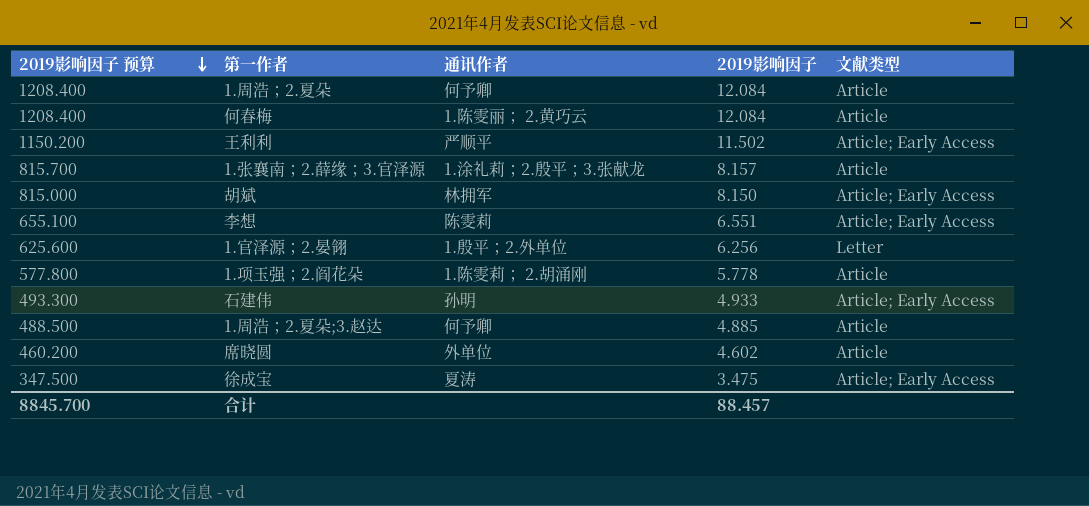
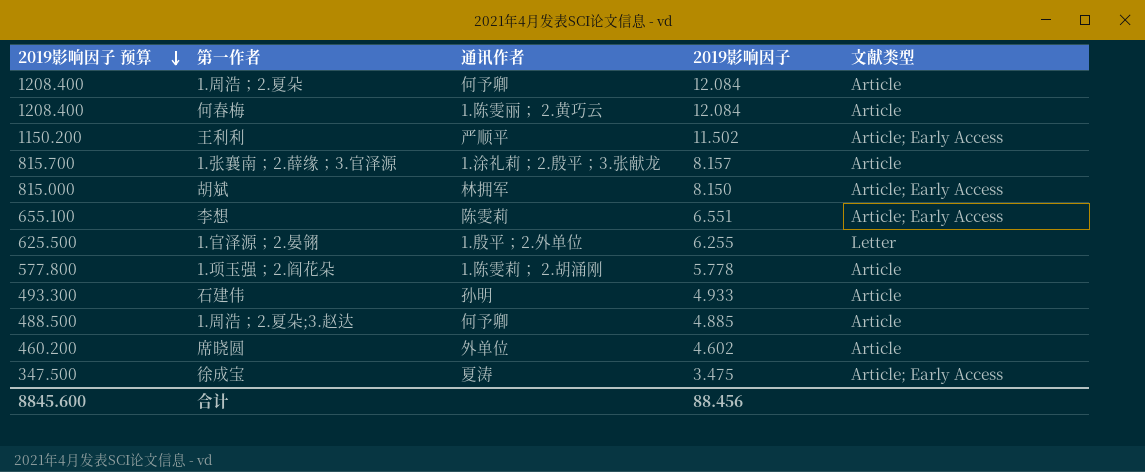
1.官泽源；2.晏翎 | 2019影响因子 预算: 625.600 -> 625.500
1.官泽源；2.晏翎 | 2019影响因子: 6.256 -> 6.255
石建伟 | 文献类型: Article; Early Access -> Article
合计 | 2019影响因子 预算: 8845.700 -> 8845.600
合计 | 2019影响因子: 88.457 -> 88.456

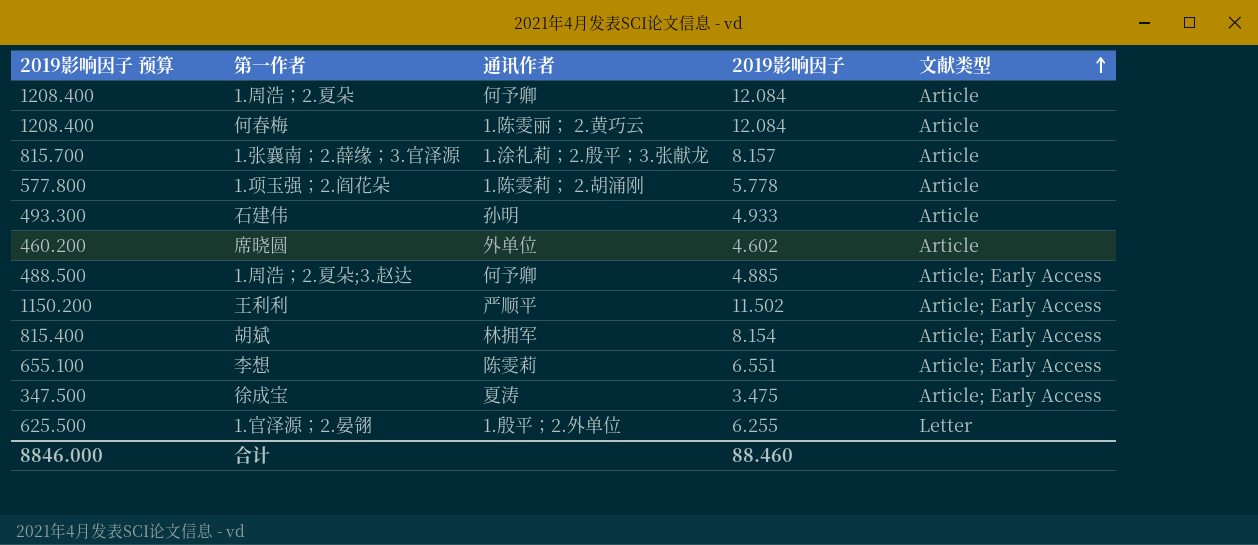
row order: 2019影响因子 预算 descending -> 文献类型 ascending
1.周浩；2.夏朵;3.赵达 | 文献类型: Article -> Article; Early Access
胡斌 | 2019影响因子 预算: 815.000 -> 815.400
胡斌 | 2019影响因子: 8.150 -> 8.154
合计 | 2019影响因子 预算: 8845.600 -> 8846.000
合计 | 2019影响因子: 88.456 -> 88.460

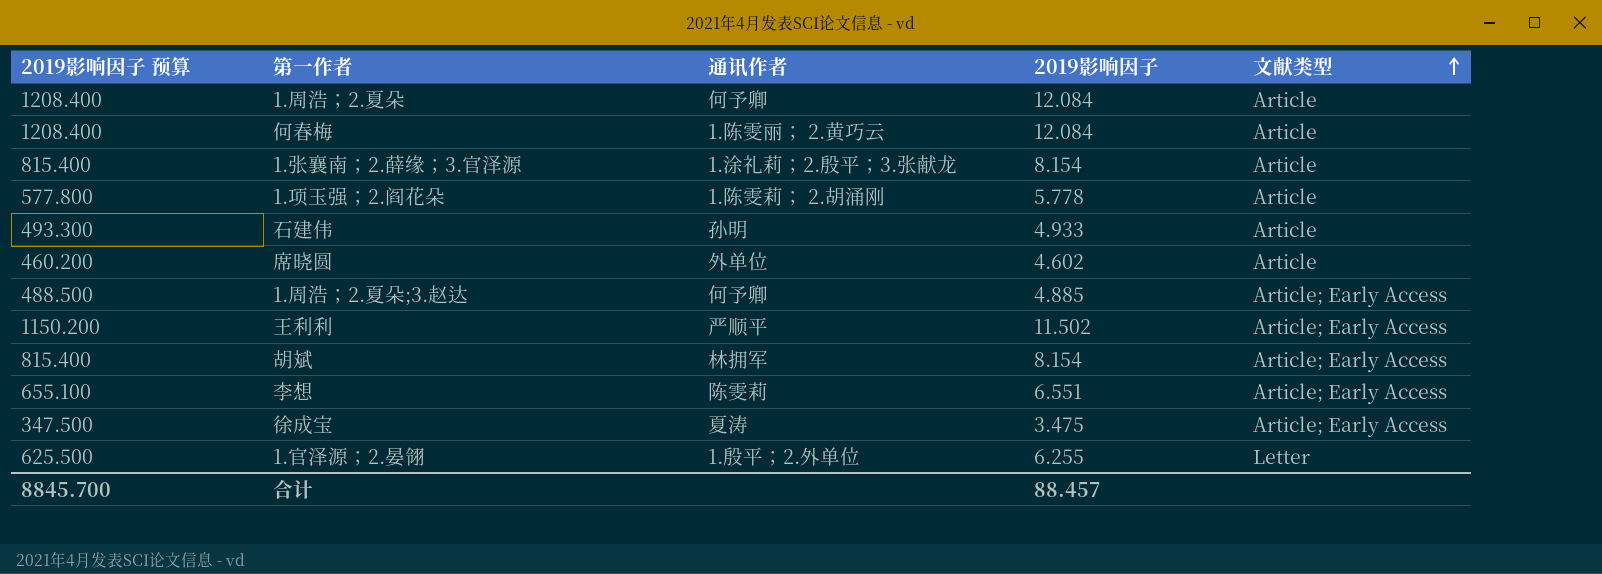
1.张襄南；2.薛缘；3.官泽源 | 2019影响因子 预算: 815.700 -> 815.400
1.张襄南；2.薛缘；3.官泽源 | 2019影响因子: 8.157 -> 8.154
合计 | 2019影响因子 预算: 8846.000 -> 8845.700
合计 | 2019影响因子: 88.460 -> 88.457

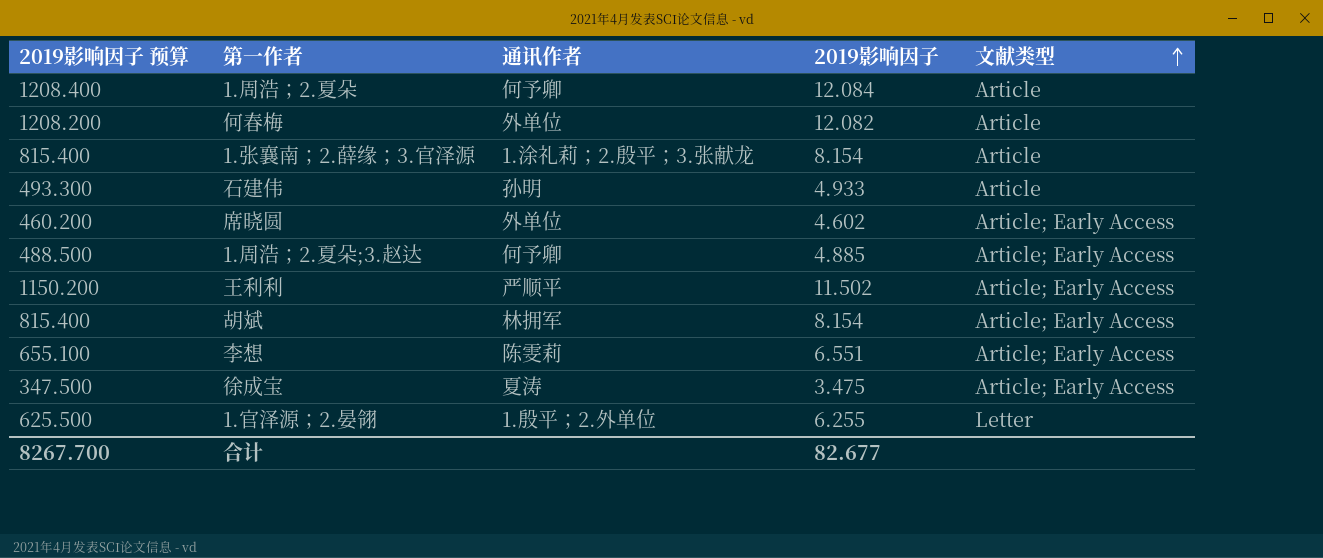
row 1.项玉强；2.阎花朵: 577.800 | 1.陈雯莉； 2.胡涌刚 | 5.778 | Article -> none
何春梅 | 2019影响因子 预算: 1208.400 -> 1208.200
何春梅 | 通讯作者: 1.陈雯丽； 2.黄巧云 -> 外单位
何春梅 | 2019影响因子: 12.084 -> 12.082
席晓圆 | 文献类型: Article -> Article; Early Access
合计 | 2019影响因子 预算: 8845.700 -> 8267.700
合计 | 2019影响因子: 88.457 -> 82.677

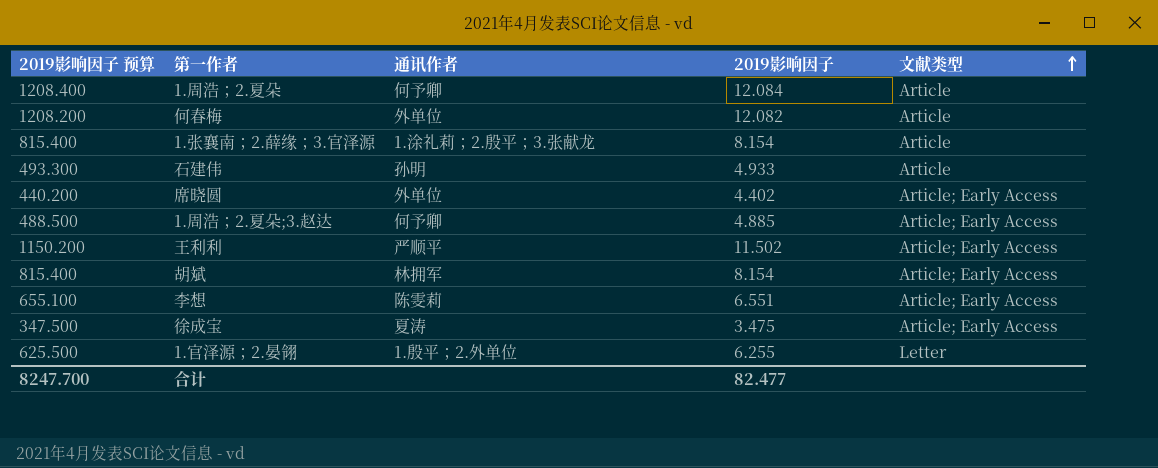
席晓圆 | 2019影响因子 预算: 460.200 -> 440.200
席晓圆 | 2019影响因子: 4.602 -> 4.402
合计 | 2019影响因子 预算: 8267.700 -> 8247.700
合计 | 2019影响因子: 82.677 -> 82.477

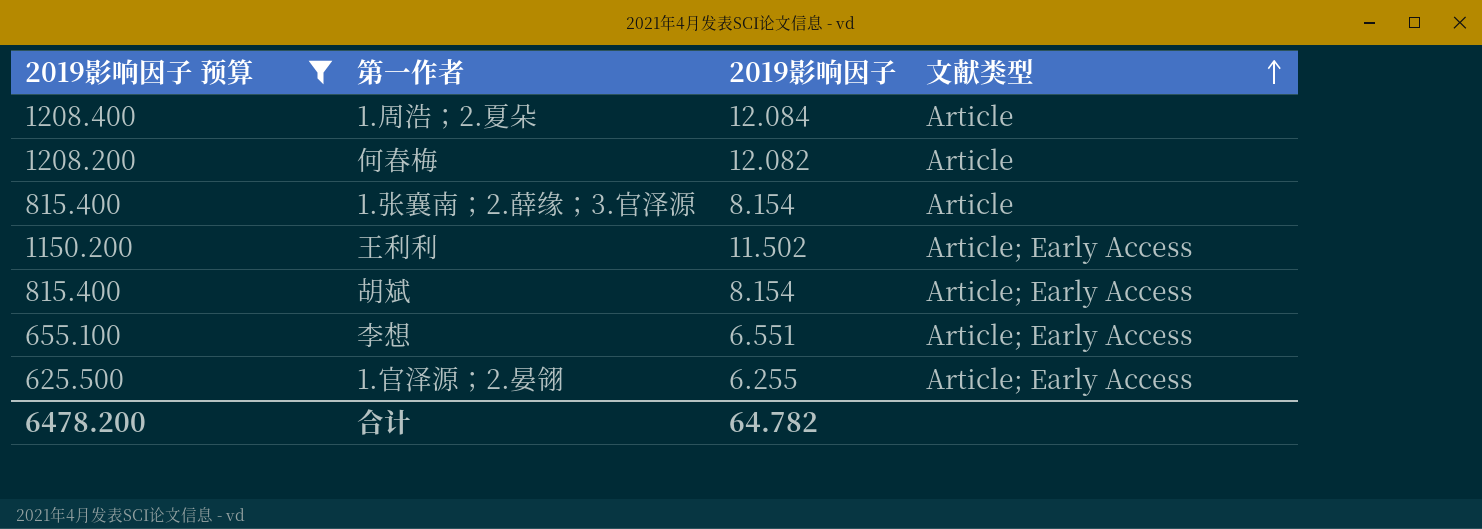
filter: none -> 2019影响因子 预算 >= 625.500
column 通讯作者 | position: 3 -> none
1.官泽源；2.晏翎 | 文献类型: Letter -> Article; Early Access
合计 | 2019影响因子 预算: 8247.700 -> 6478.200
合计 | 2019影响因子: 82.477 -> 64.782

